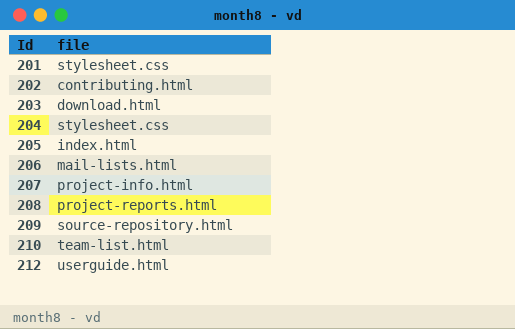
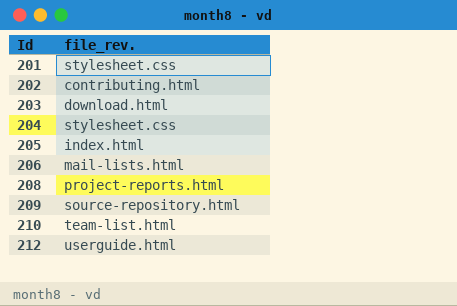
column name: file -> file_rev.
row 207: project-info.html -> none

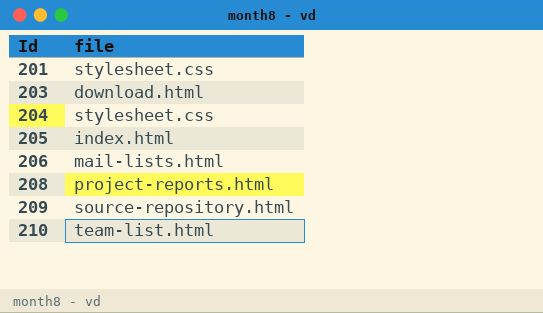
column name: file_rev. -> file
row 202: contributing.html -> none
row 212: userguide.html -> none

